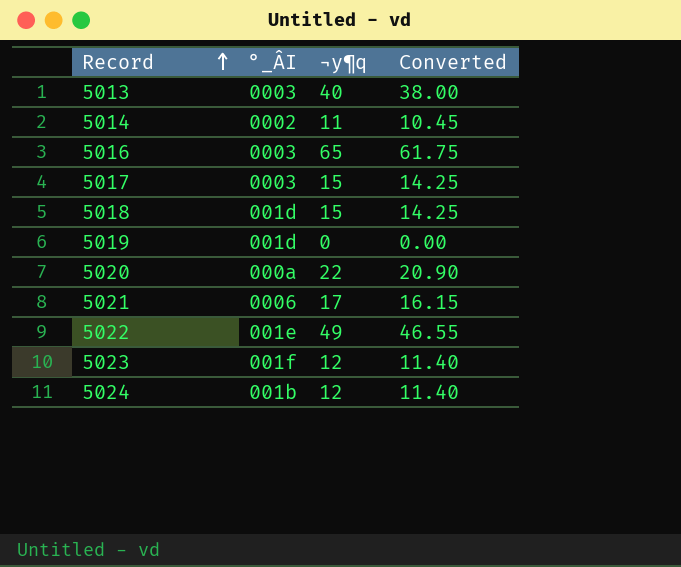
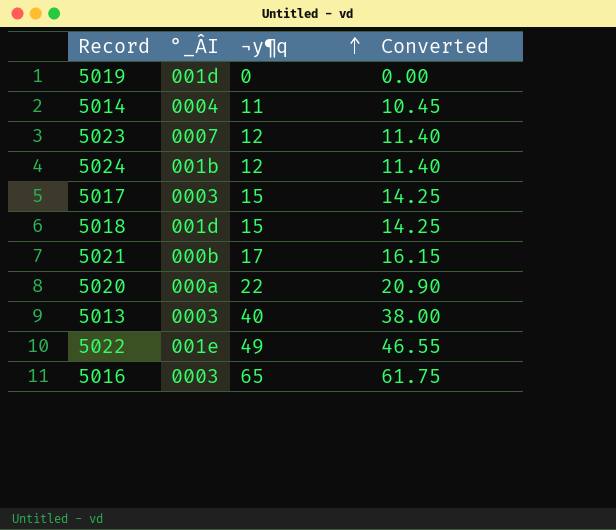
row order: Record ascending -> ¬y¶q ascending
5014 | °_ÂI: 0002 -> 0004
5023 | °_ÂI: 001f -> 0007
5021 | °_ÂI: 0006 -> 000b

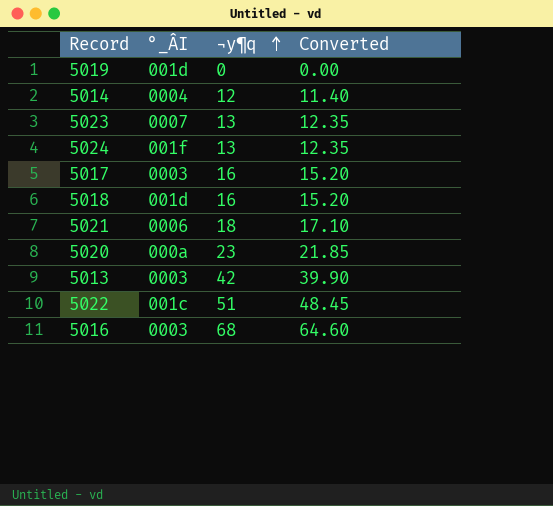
5014 | ¬y¶q: 11 -> 12
5014 | Converted: 10.45 -> 11.40
5023 | ¬y¶q: 12 -> 13
5023 | Converted: 11.40 -> 12.35
5024 | °_ÂI: 001b -> 001f
5024 | ¬y¶q: 12 -> 13
5024 | Converted: 11.40 -> 12.35
5017 | ¬y¶q: 15 -> 16
5017 | Converted: 14.25 -> 15.20
5018 | ¬y¶q: 15 -> 16
5018 | Converted: 14.25 -> 15.20
5021 | °_ÂI: 000b -> 0006
5021 | ¬y¶q: 17 -> 18
5021 | Converted: 16.15 -> 17.10
5020 | ¬y¶q: 22 -> 23
5020 | Converted: 20.90 -> 21.85
5013 | ¬y¶q: 40 -> 42
5013 | Converted: 38.00 -> 39.90
5022 | °_ÂI: 001e -> 001c
5022 | ¬y¶q: 49 -> 51
5022 | Converted: 46.55 -> 48.45
5016 | ¬y¶q: 65 -> 68
5016 | Converted: 61.75 -> 64.60

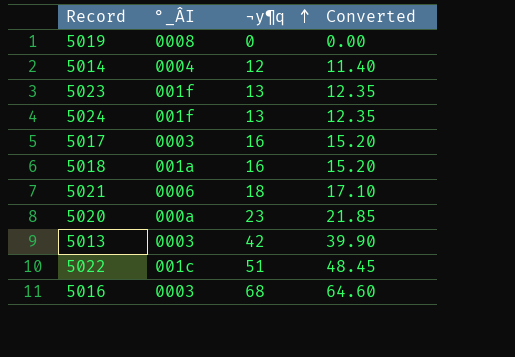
5019 | °_ÂI: 001d -> 0008
5023 | °_ÂI: 0007 -> 001f
5018 | °_ÂI: 001d -> 001a

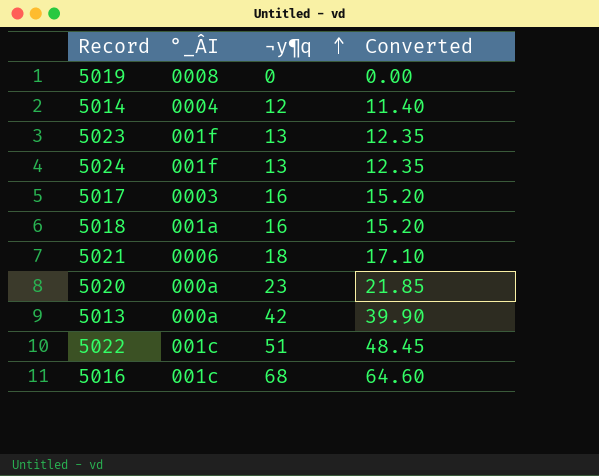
5013 | °_ÂI: 0003 -> 000a
5016 | °_ÂI: 0003 -> 001c

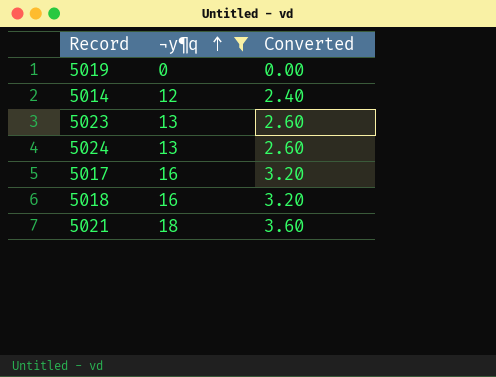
filter: none -> ¬y¶q <= 18
column °_ÂI | position: 2 -> none
column Converted | formula: [¬y¶q] * 0.95 -> [¬y¶q] * 0.2

